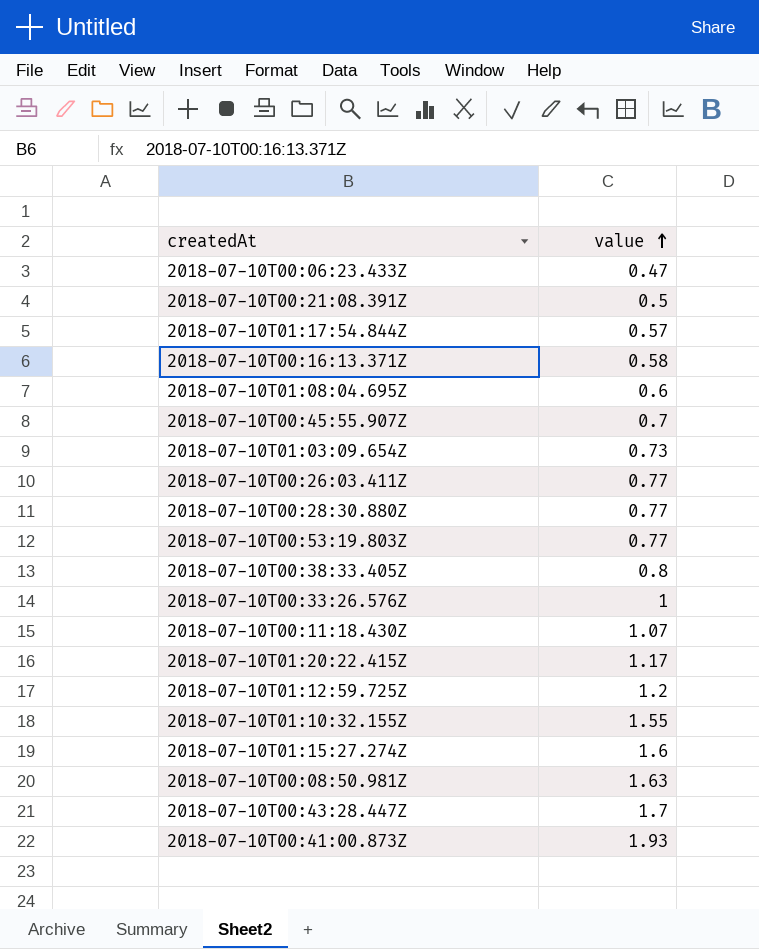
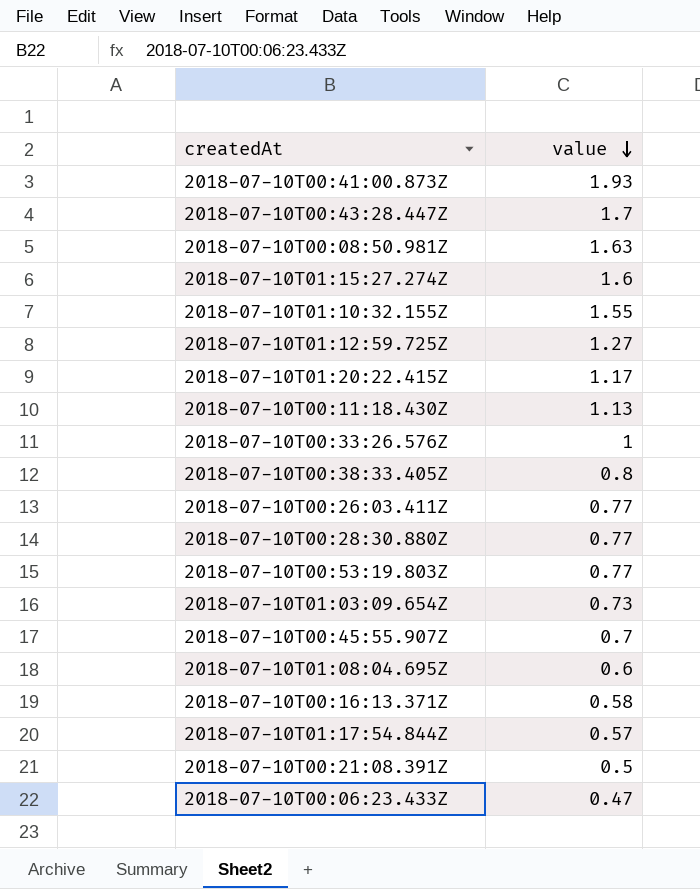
row order: value ascending -> value descending
2018-07-10T01:12:59.725Z | value: 1.2 -> 1.27
2018-07-10T00:11:18.430Z | value: 1.07 -> 1.13

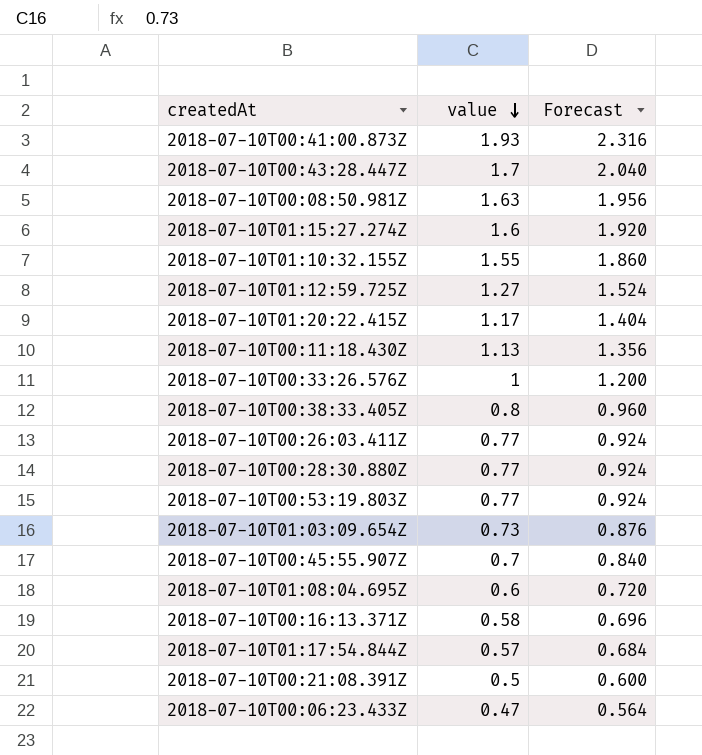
column Forecast | formula: none -> [value] * 1.2

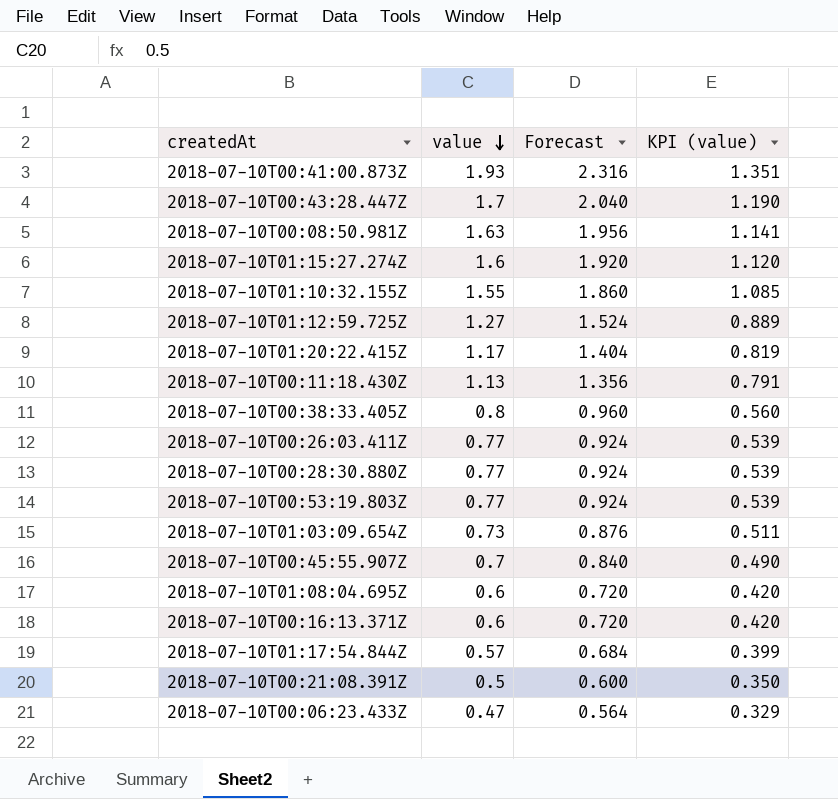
column KPI (value) | formula: none -> [value] * 0.7
row 2018-07-10T00:33:26.576Z: 1 | 1.200 -> none
2018-07-10T00:16:13.371Z | value: 0.58 -> 0.6
2018-07-10T00:16:13.371Z | Forecast: 0.696 -> 0.720

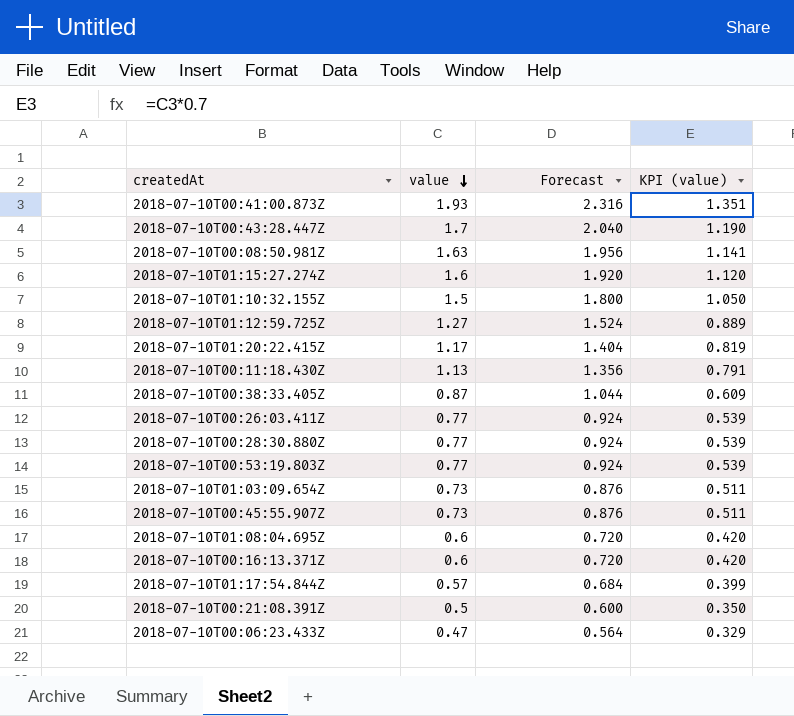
2018-07-10T01:10:32.155Z | value: 1.55 -> 1.5
2018-07-10T01:10:32.155Z | Forecast: 1.860 -> 1.800
2018-07-10T01:10:32.155Z | KPI (value): 1.085 -> 1.050
2018-07-10T00:38:33.405Z | value: 0.8 -> 0.87
2018-07-10T00:38:33.405Z | Forecast: 0.960 -> 1.044
2018-07-10T00:38:33.405Z | KPI (value): 0.560 -> 0.609
2018-07-10T00:45:55.907Z | value: 0.7 -> 0.73
2018-07-10T00:45:55.907Z | Forecast: 0.840 -> 0.876
2018-07-10T00:45:55.907Z | KPI (value): 0.490 -> 0.511

